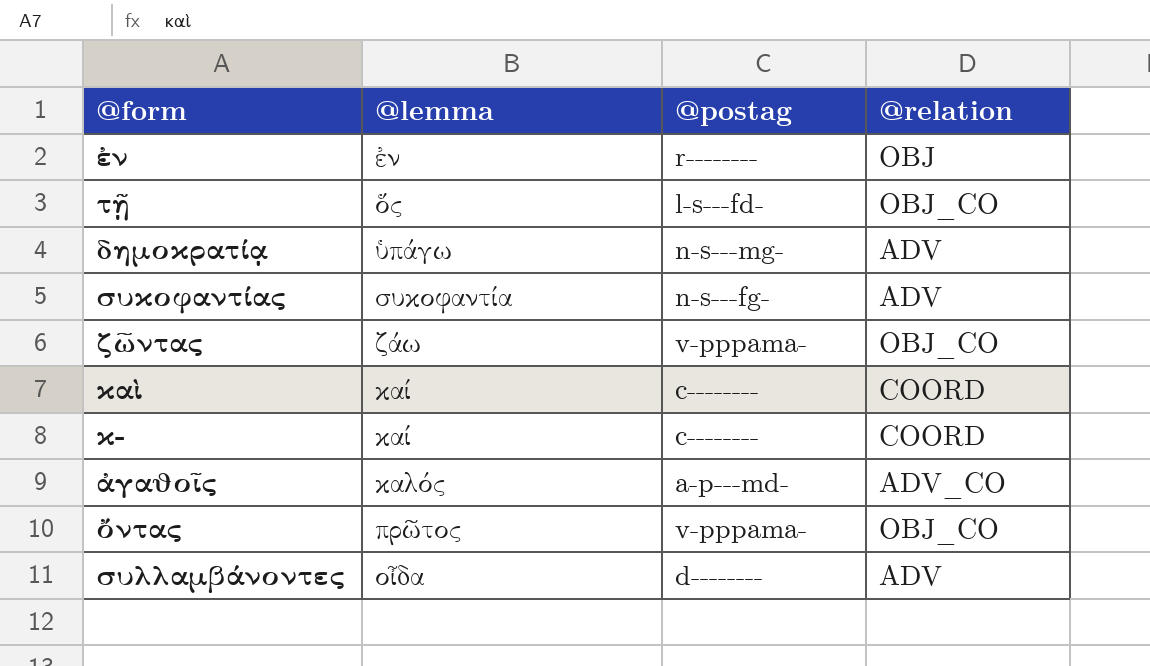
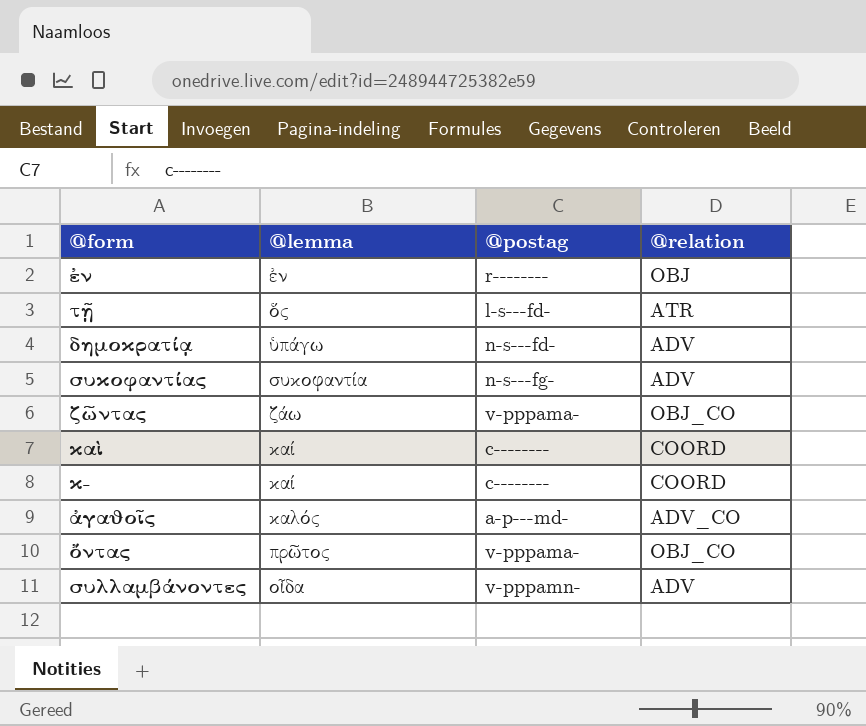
τῇ | @relation: OBJ_CO -> ATR
δημοκρατίᾳ | @postag: n-s---mg- -> n-s---fd-
συλλαμβάνοντες | @postag: d-------- -> v-pppamn-

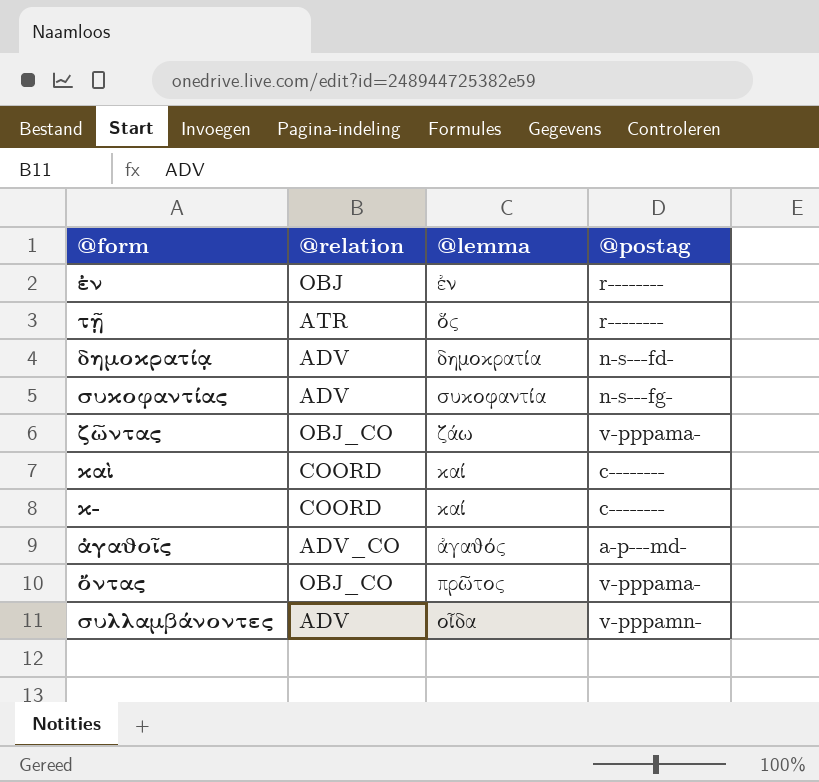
column @relation | position: 4 -> 2
τῇ | @postag: l-s---fd- -> r--------
δημοκρατίᾳ | @lemma: ὑπάγω -> δημοκρατία
ἀγαθοῖς | @lemma: καλός -> ἀγαθός

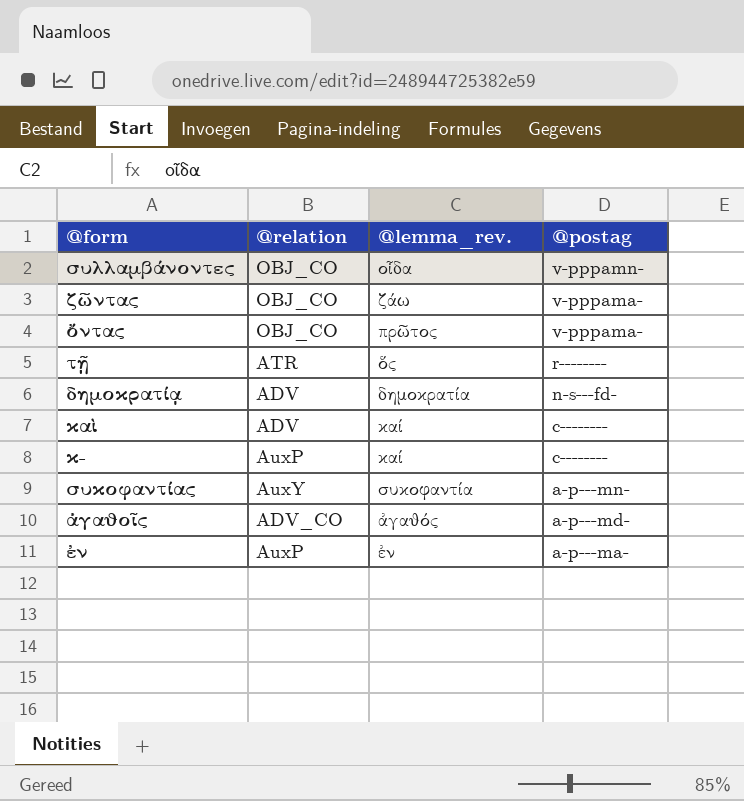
row order: none -> @postag descending
column name: @lemma -> @lemma_rev.
συλλαμβάνοντες | @relation: ADV -> OBJ_CO
καὶ | @relation: COORD -> ADV
κ- | @relation: COORD -> AuxP
συκοφαντίας | @relation: ADV -> AuxY
συκοφαντίας | @postag: n-s---fg- -> a-p---mn-
ἐν | @relation: OBJ -> AuxP
ἐν | @postag: r-------- -> a-p---ma-

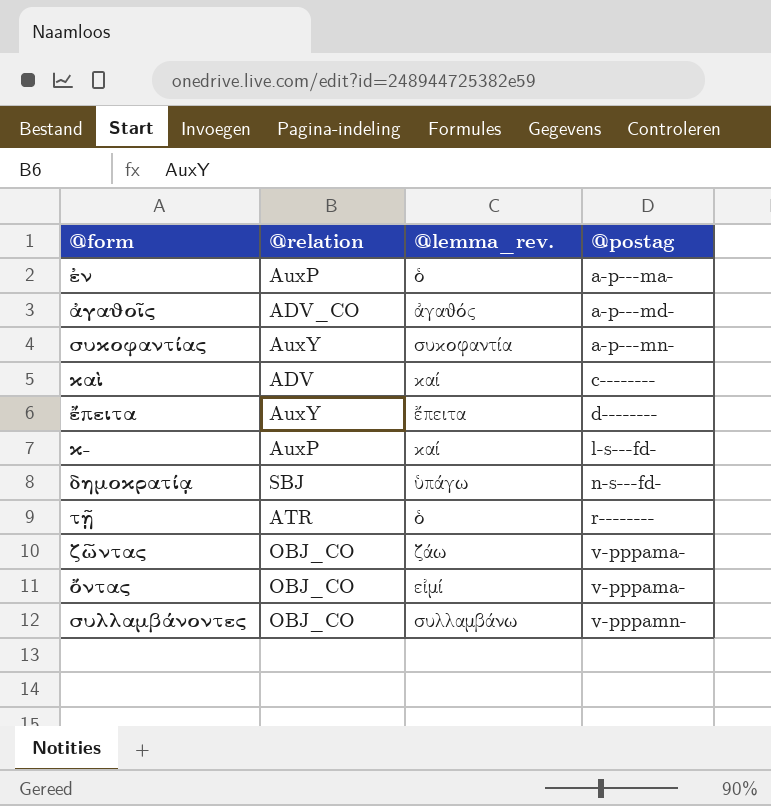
row order: @postag descending -> @postag ascending
ἐν | @lemma_rev.: ἐν -> ὁ
row ἔπειτα: none -> AuxY | ἔπειτα | d--------
κ- | @postag: c-------- -> l-s---fd-
δημοκρατίᾳ | @relation: ADV -> SBJ
δημοκρατίᾳ | @lemma_rev.: δημοκρατία -> ὑπάγω
τῇ | @lemma_rev.: ὅς -> ὁ
ὄντας | @lemma_rev.: πρῶτος -> εἰμί
συλλαμβάνοντες | @lemma_rev.: οἶδα -> συλλαμβάνω

